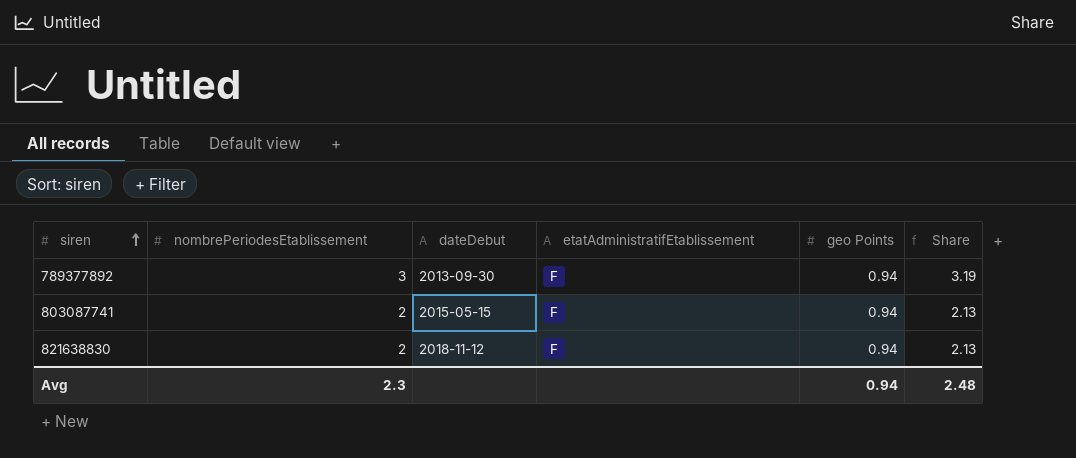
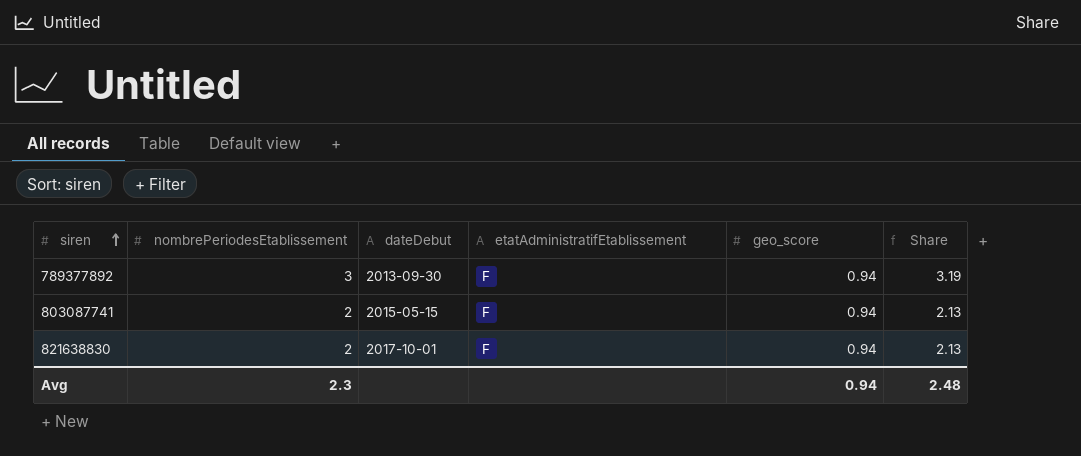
column name: geo Points -> geo_score
821638830 | dateDebut: 2018-11-12 -> 2017-10-01

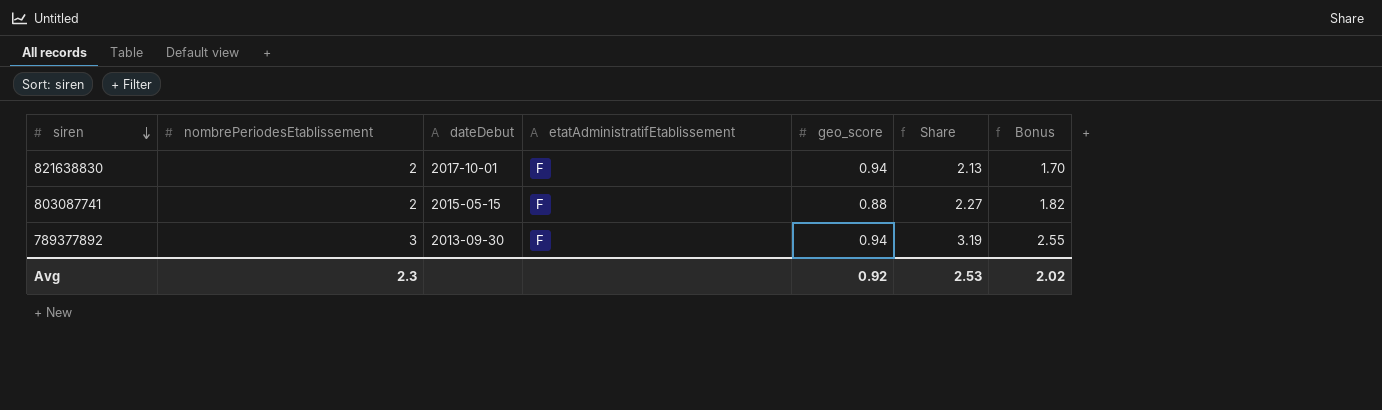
row order: siren ascending -> siren descending
column Bonus | formula: none -> [Share] * 0.8
803087741 | geo_score: 0.94 -> 0.88
803087741 | Share: 2.13 -> 2.27
Avg | geo_score: 0.94 -> 0.92
Avg | Share: 2.48 -> 2.53

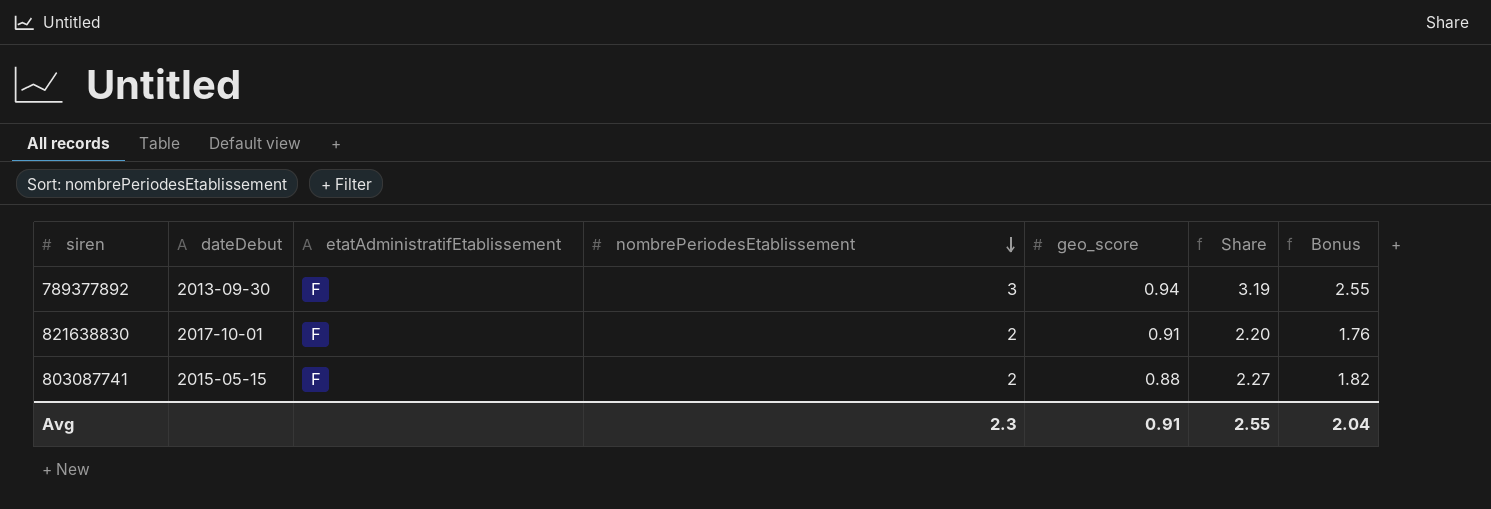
row order: siren descending -> nombrePeriodesEtablissement descending
column nombrePeriodesEtablissement | position: 2 -> 4
821638830 | geo_score: 0.94 -> 0.91
821638830 | Share: 2.13 -> 2.20
821638830 | Bonus: 1.70 -> 1.76
Avg | geo_score: 0.92 -> 0.91
Avg | Share: 2.53 -> 2.55
Avg | Bonus: 2.02 -> 2.04

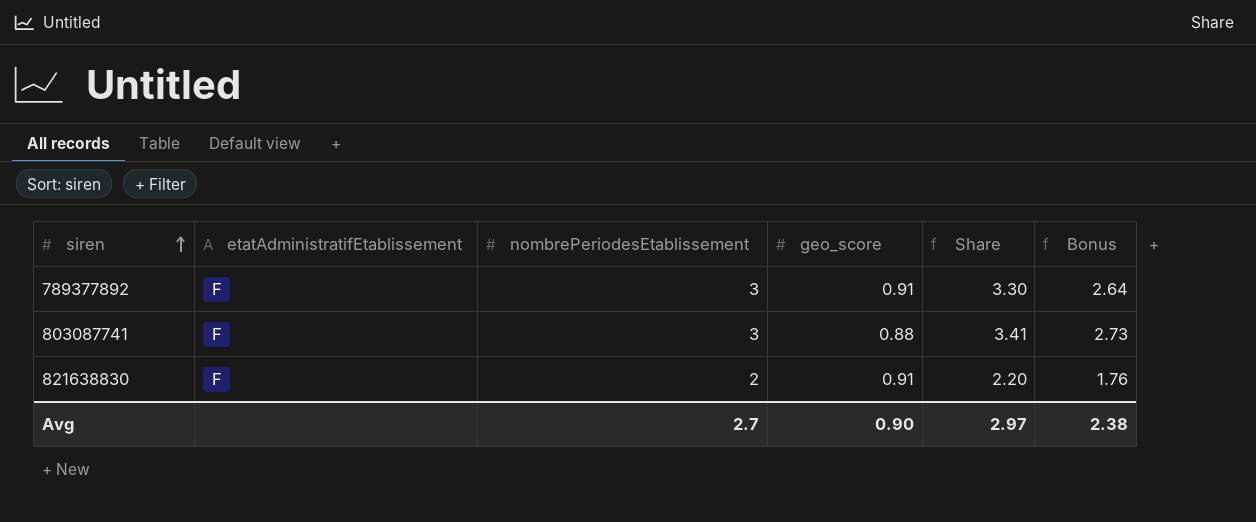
row order: nombrePeriodesEtablissement descending -> siren ascending
column dateDebut | position: 2 -> none
789377892 | geo_score: 0.94 -> 0.91
789377892 | Share: 3.19 -> 3.30
789377892 | Bonus: 2.55 -> 2.64
803087741 | nombrePeriodesEtablissement: 2 -> 3
803087741 | Share: 2.27 -> 3.41
803087741 | Bonus: 1.82 -> 2.73
Avg | nombrePeriodesEtablissement: 2.3 -> 2.7
Avg | geo_score: 0.91 -> 0.90
Avg | Share: 2.55 -> 2.97
Avg | Bonus: 2.04 -> 2.38

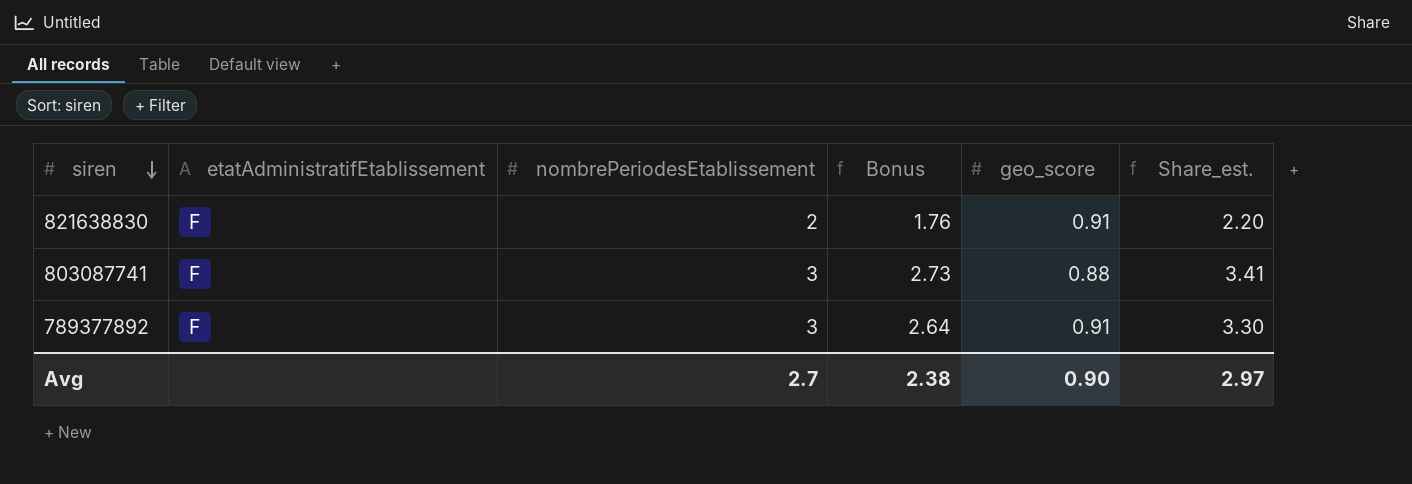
row order: siren ascending -> siren descending
column Bonus | position: 6 -> 4
column name: Share -> Share_est.

